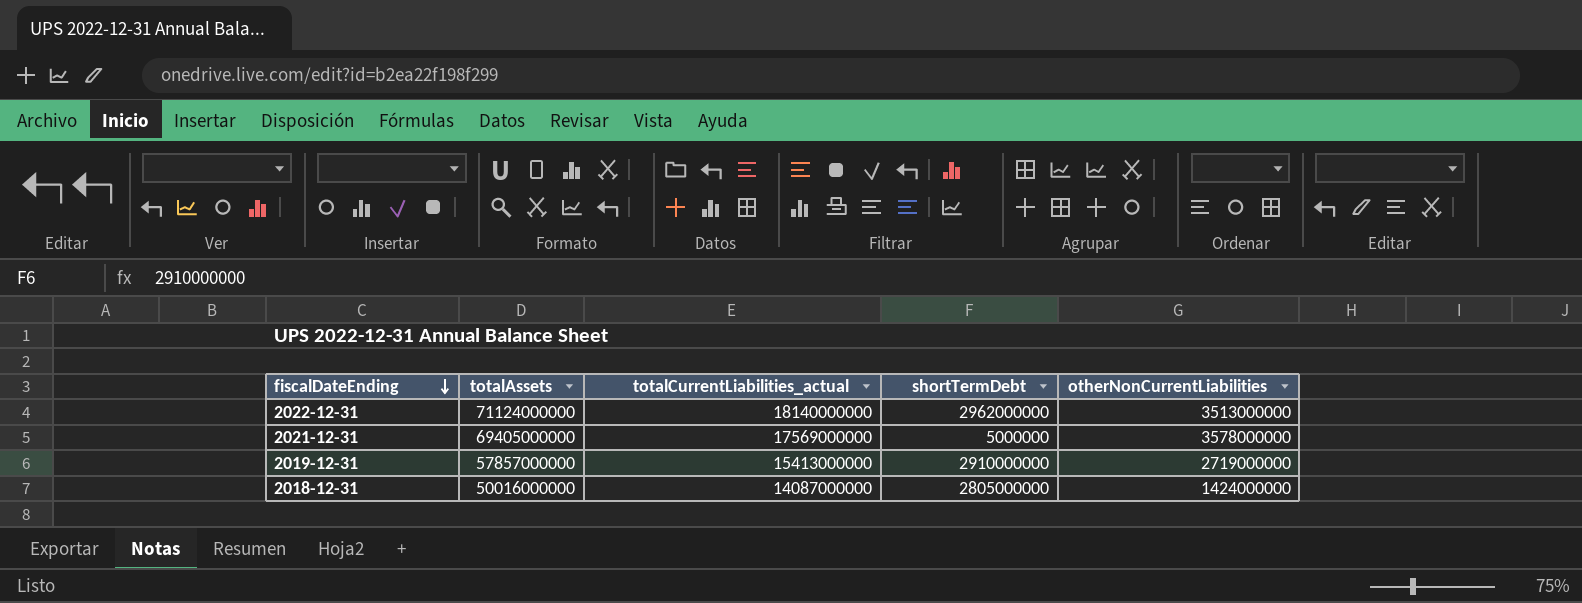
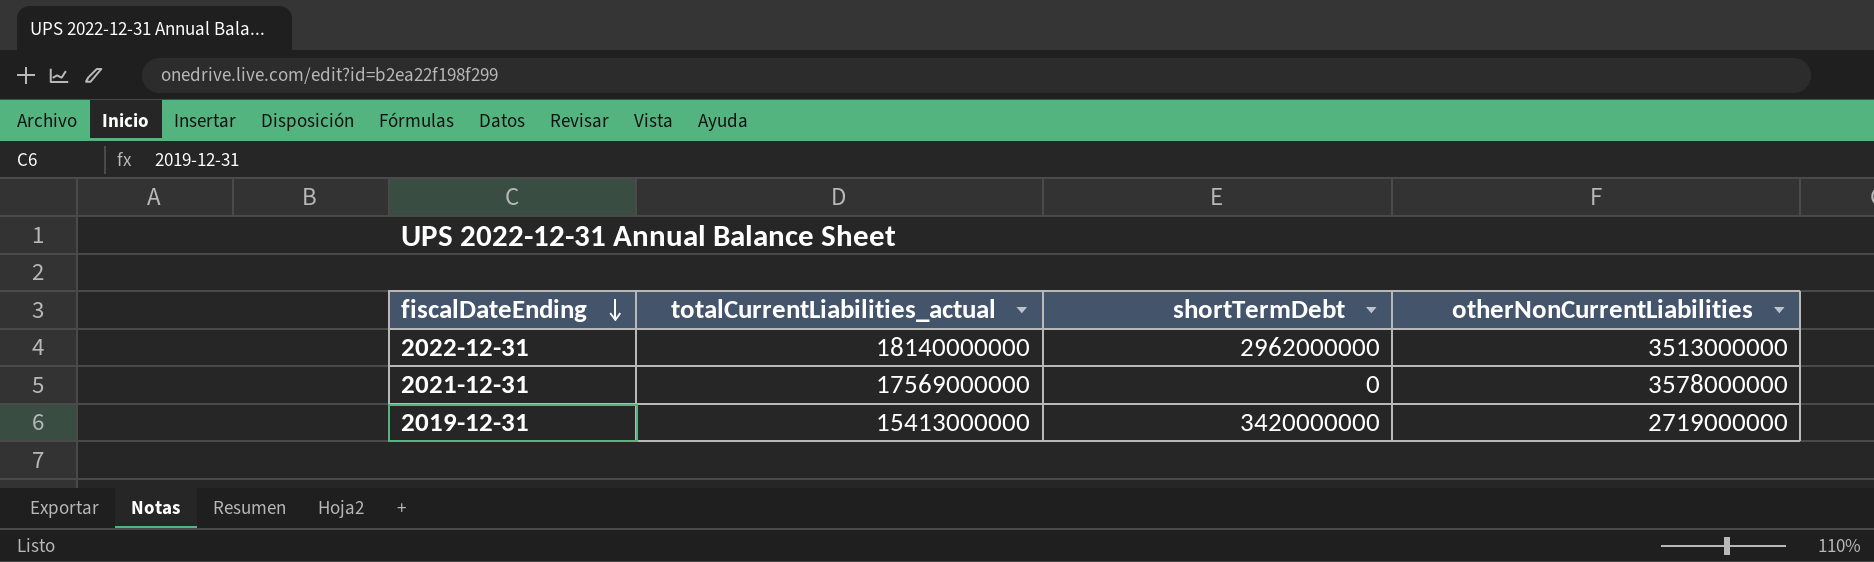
column totalAssets | position: 2 -> none
row 2018-12-31: 50016000000 | 14087000000 | 2805000000 | 1424000000 -> none
2021-12-31 | shortTermDebt: 5000000 -> 0
2019-12-31 | shortTermDebt: 2910000000 -> 3420000000

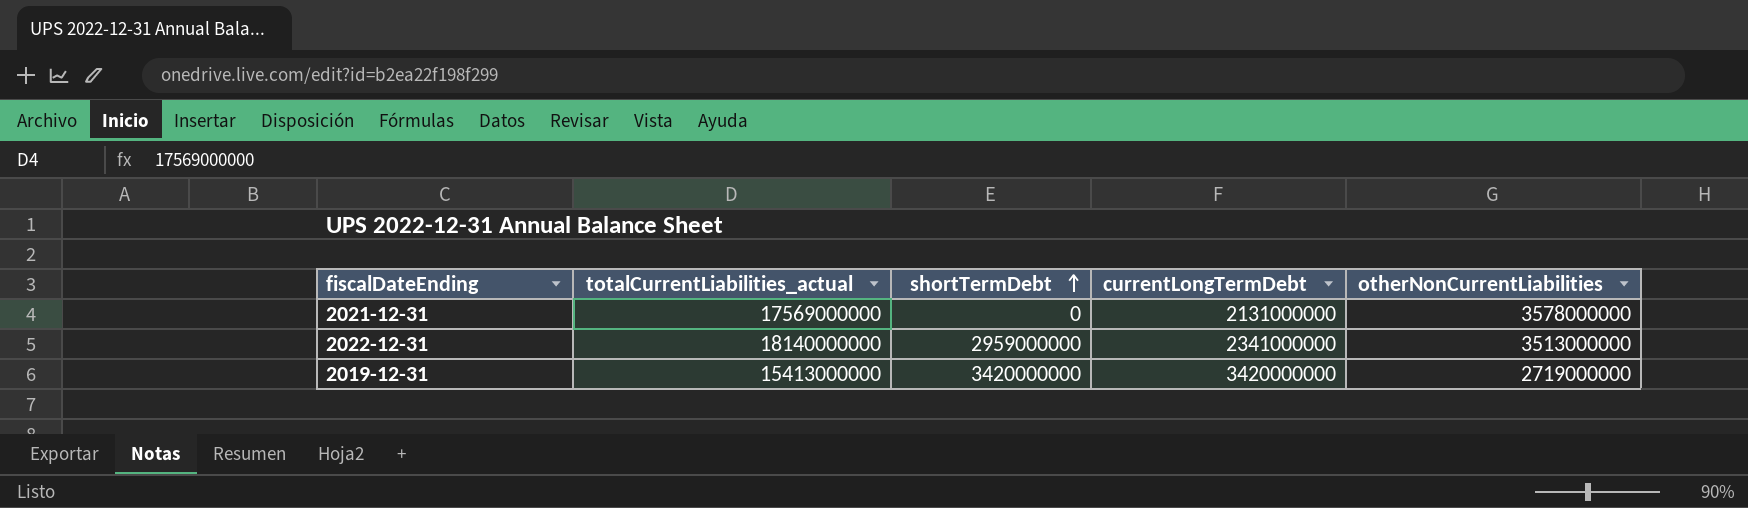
row order: fiscalDateEnding descending -> shortTermDebt ascending
column currentLongTermDebt | position: none -> 4
2022-12-31 | shortTermDebt: 2962000000 -> 2959000000

